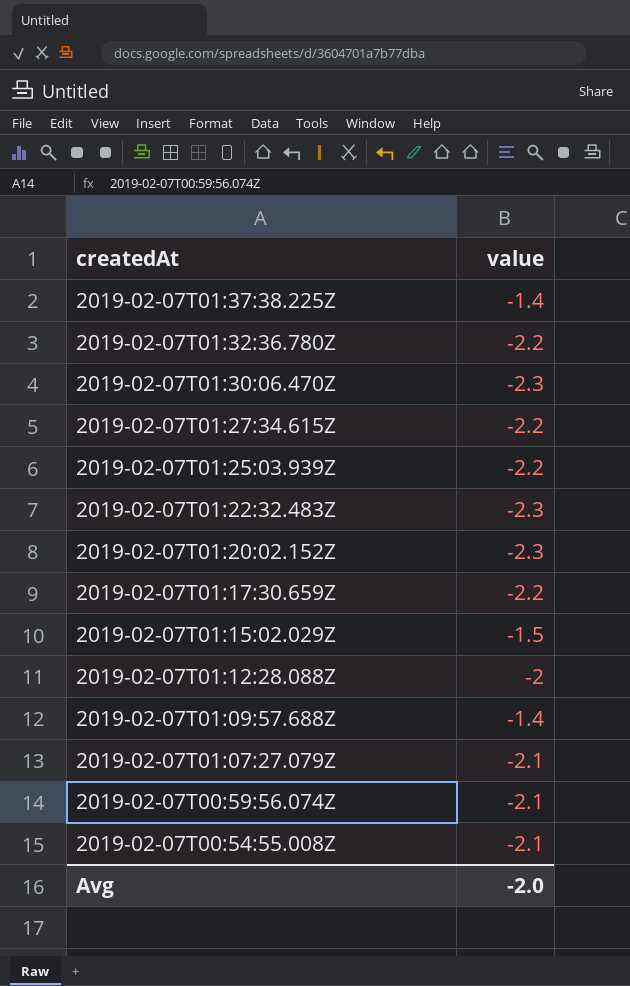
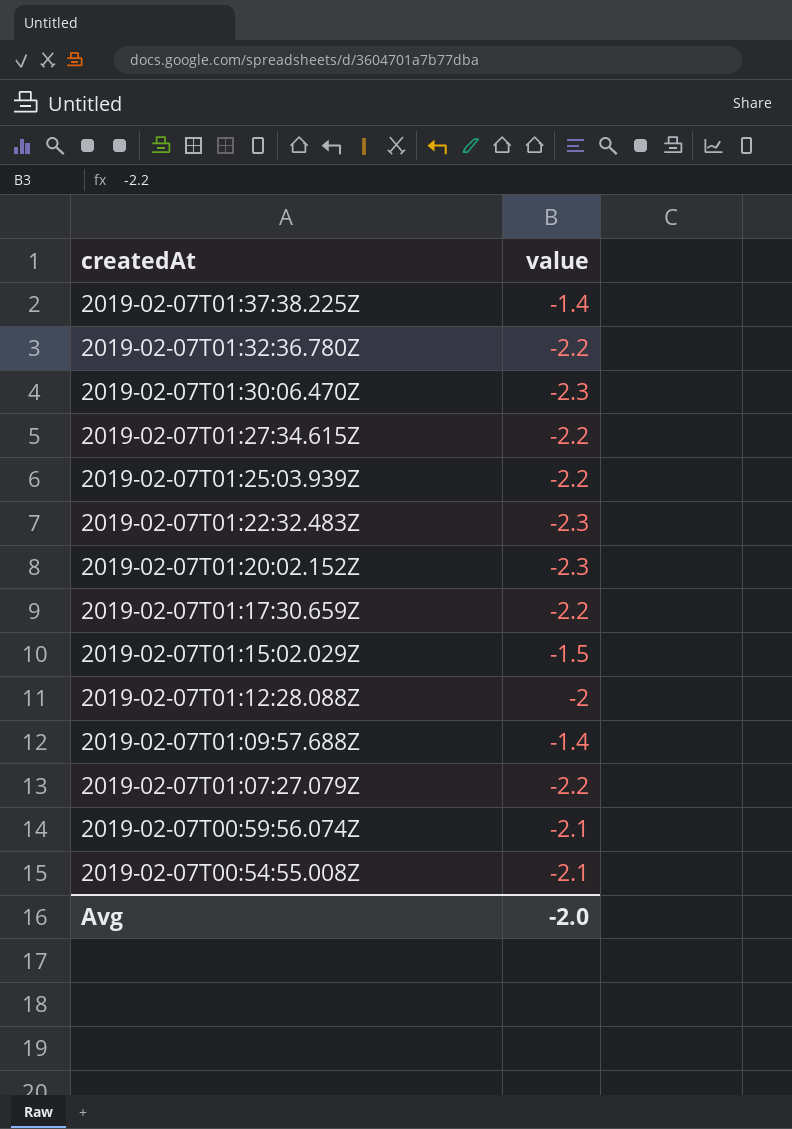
2019-02-07T01:07:27.079Z | value: -2.1 -> -2.2

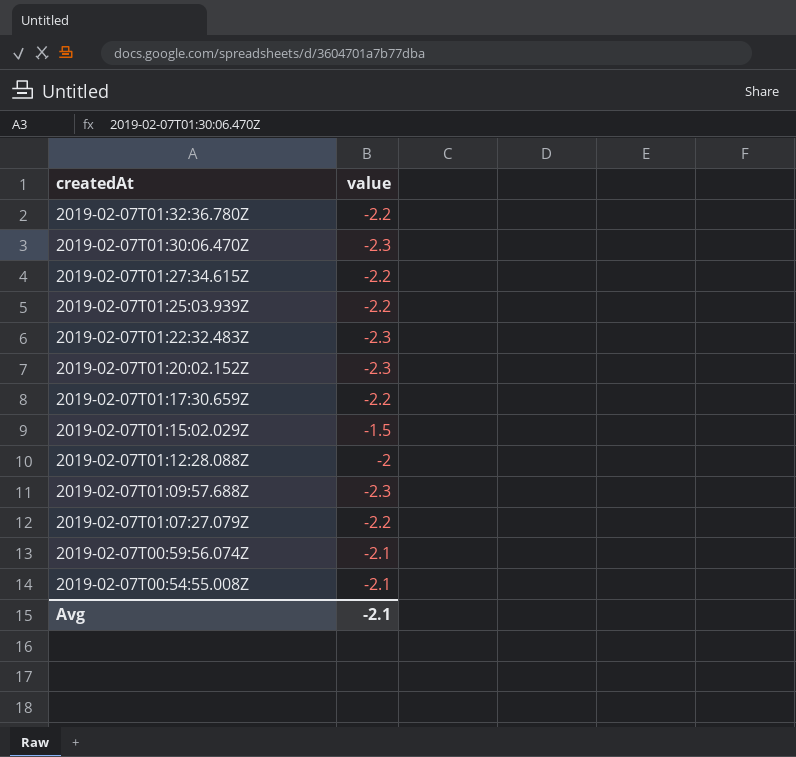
row 2019-02-07T01:37:38.225Z: -1.4 -> none
2019-02-07T01:09:57.688Z | value: -1.4 -> -2.3
Avg | value: -2.0 -> -2.1

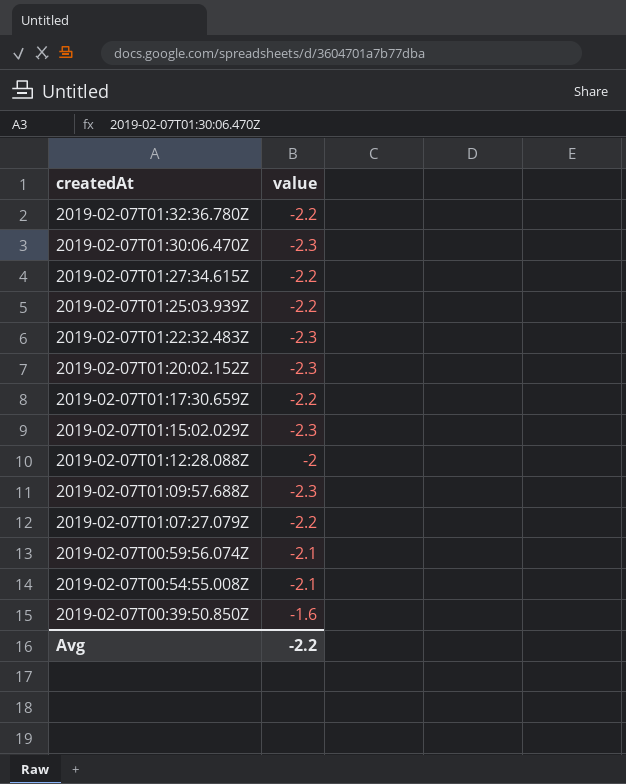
2019-02-07T01:15:02.029Z | value: -1.5 -> -2.3
row 2019-02-07T00:39:50.850Z: none -> -1.6
Avg | value: -2.1 -> -2.2

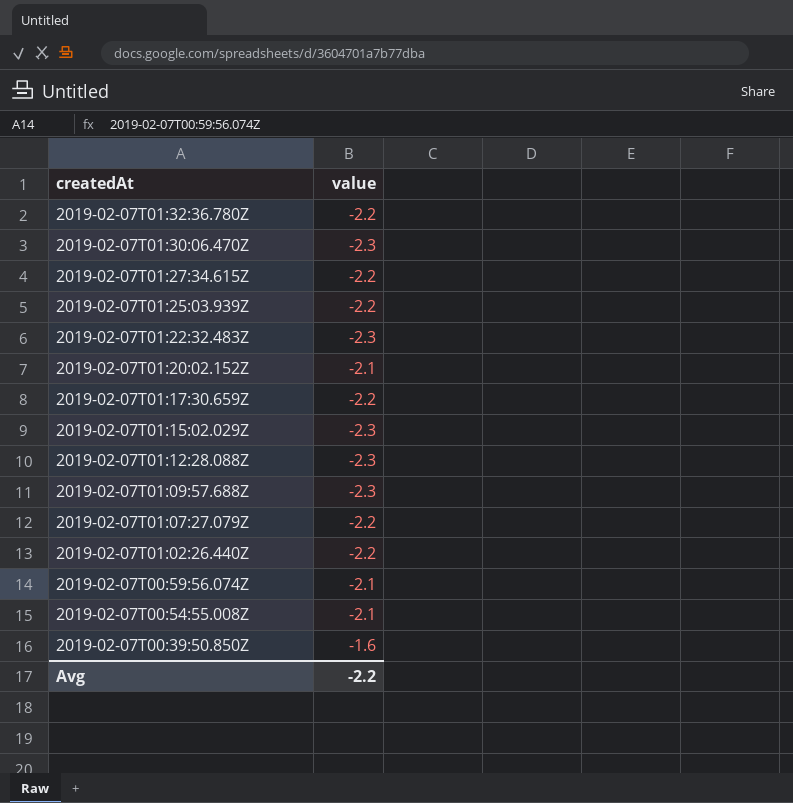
2019-02-07T01:20:02.152Z | value: -2.3 -> -2.1
2019-02-07T01:12:28.088Z | value: -2 -> -2.3
row 2019-02-07T01:02:26.440Z: none -> -2.2

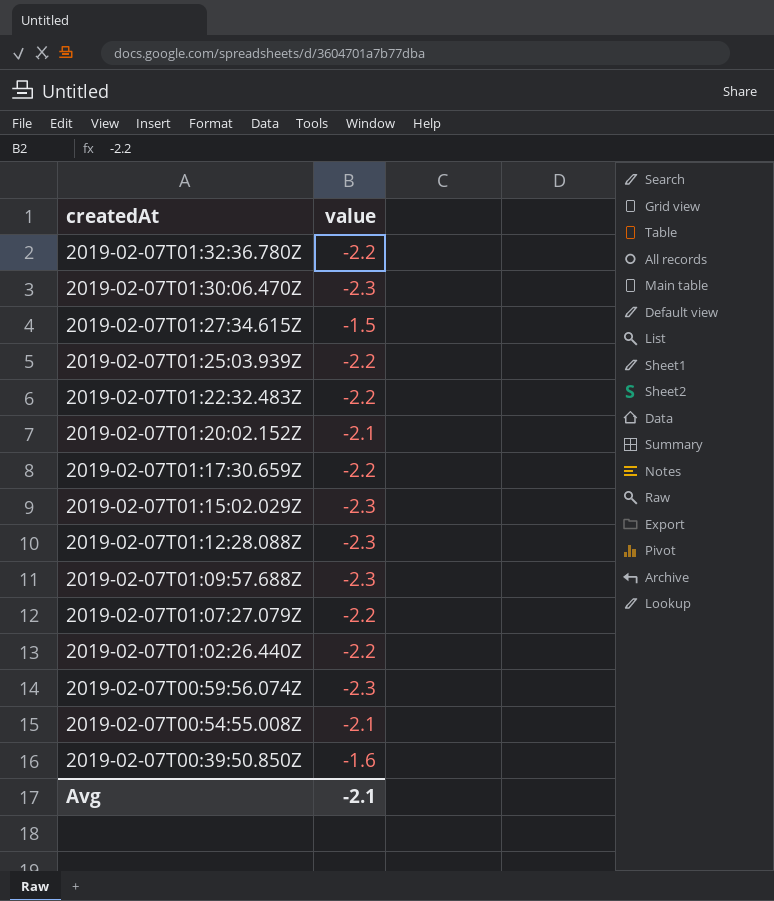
2019-02-07T01:27:34.615Z | value: -2.2 -> -1.5
2019-02-07T01:22:32.483Z | value: -2.3 -> -2.2
2019-02-07T00:59:56.074Z | value: -2.1 -> -2.3
Avg | value: -2.2 -> -2.1

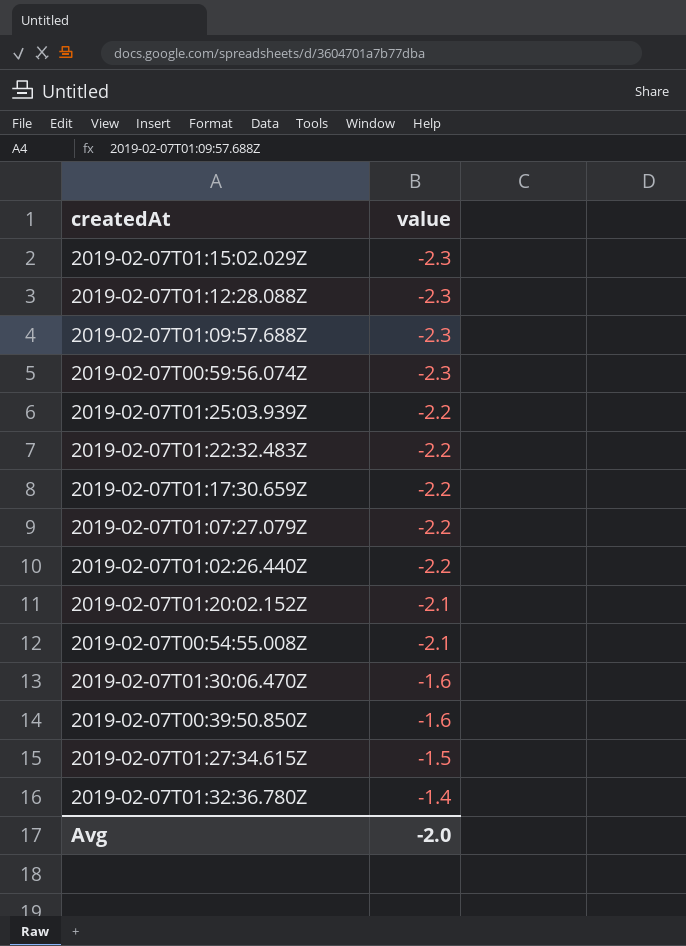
row order: createdAt descending -> value ascending
2019-02-07T01:30:06.470Z | value: -2.3 -> -1.6
2019-02-07T01:32:36.780Z | value: -2.2 -> -1.4
Avg | value: -2.1 -> -2.0

